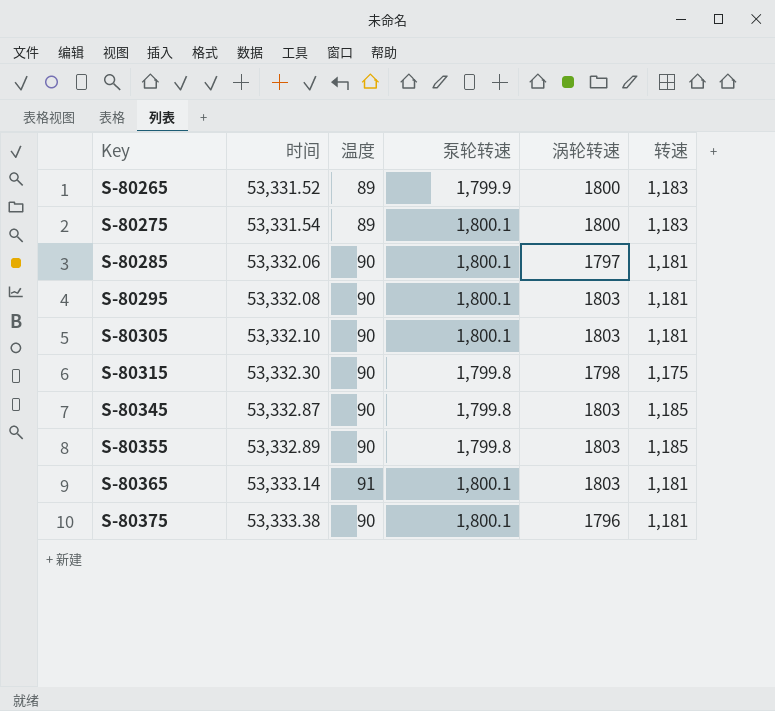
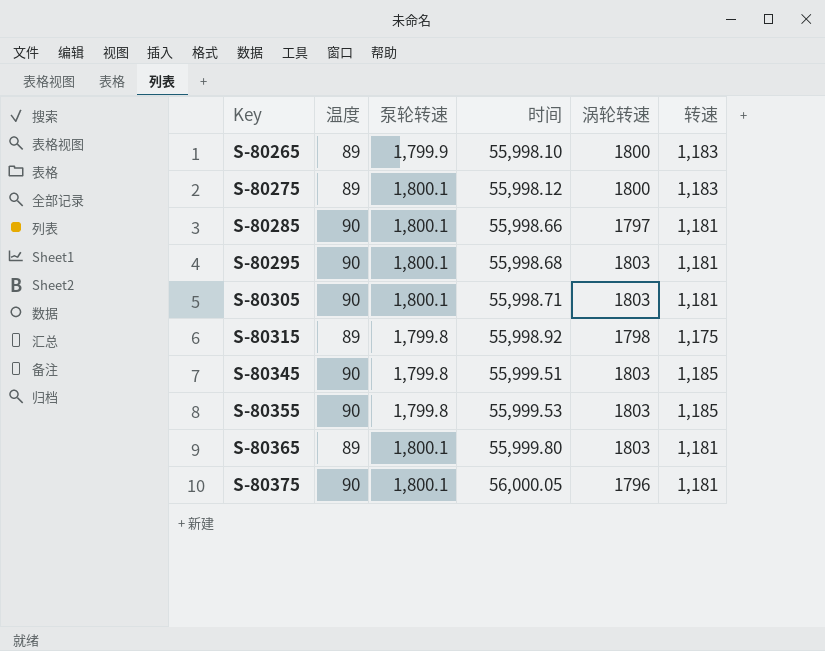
column 时间 | position: 2 -> 4
S-80265 | 时间: 53,331.52 -> 55,998.10
S-80275 | 时间: 53,331.54 -> 55,998.12
S-80285 | 时间: 53,332.06 -> 55,998.66
S-80295 | 时间: 53,332.08 -> 55,998.68
S-80305 | 时间: 53,332.10 -> 55,998.71
S-80315 | 温度: 90 -> 89
S-80315 | 时间: 53,332.30 -> 55,998.92
S-80345 | 时间: 53,332.87 -> 55,999.51
S-80355 | 时间: 53,332.89 -> 55,999.53
S-80365 | 温度: 91 -> 89
S-80365 | 时间: 53,333.14 -> 55,999.80
S-80375 | 时间: 53,333.38 -> 56,000.05

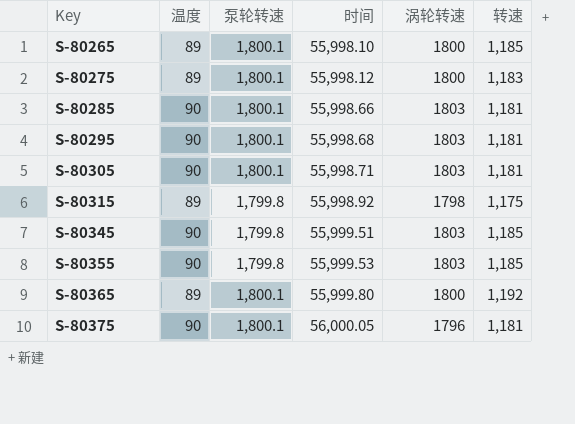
S-80265 | 泵轮转速: 1,799.9 -> 1,800.1
S-80265 | 转速: 1,183 -> 1,185
S-80285 | 涡轮转速: 1797 -> 1803
S-80365 | 涡轮转速: 1803 -> 1800
S-80365 | 转速: 1,181 -> 1,192

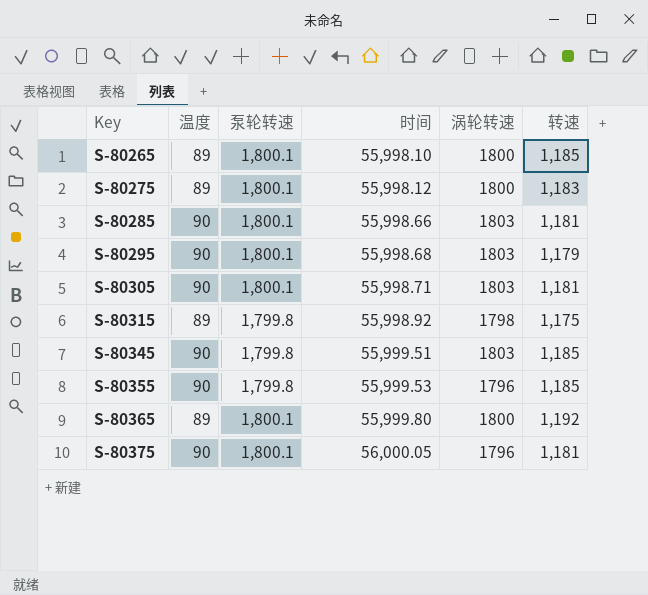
S-80295 | 转速: 1,181 -> 1,179
S-80355 | 涡轮转速: 1803 -> 1796

